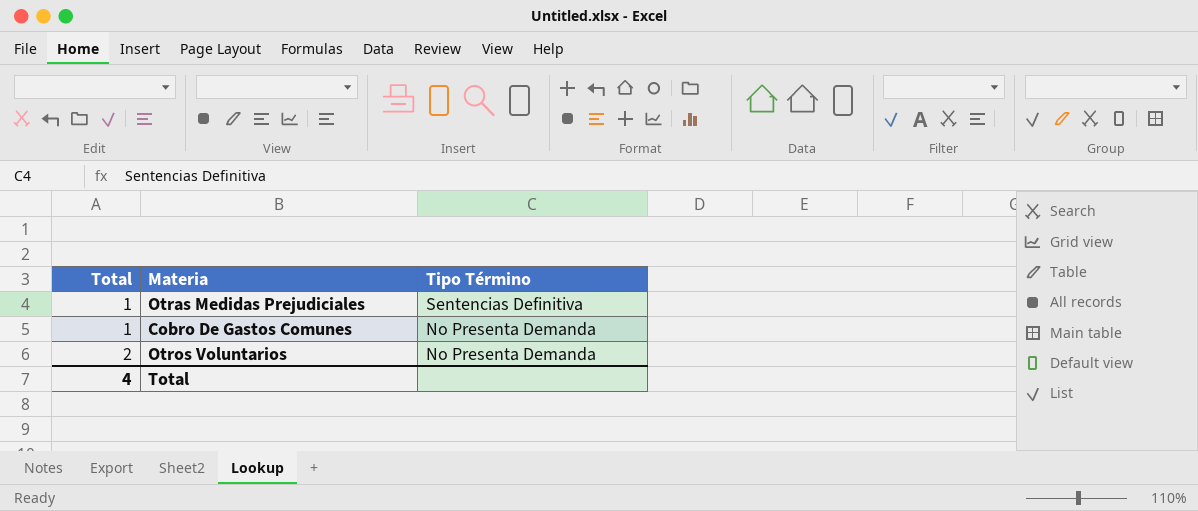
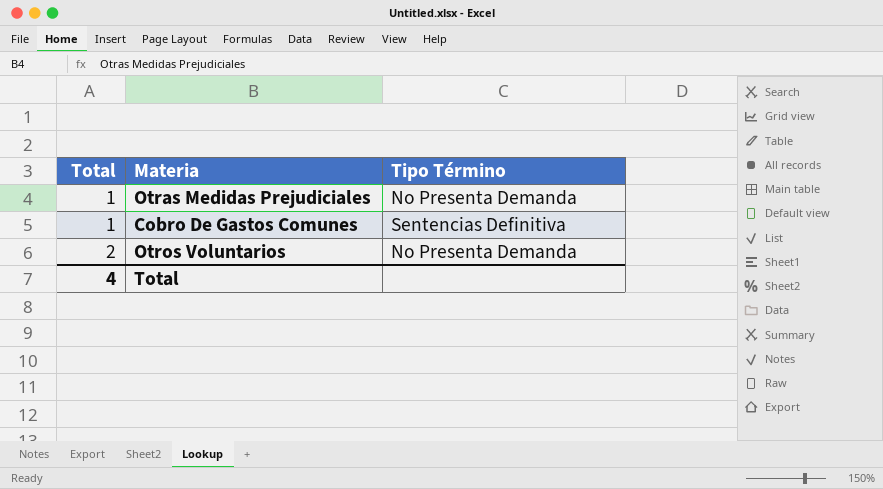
Otras Medidas Prejudiciales | Tipo Término: Sentencias Definitiva -> No Presenta Demanda
Cobro De Gastos Comunes | Tipo Término: No Presenta Demanda -> Sentencias Definitiva

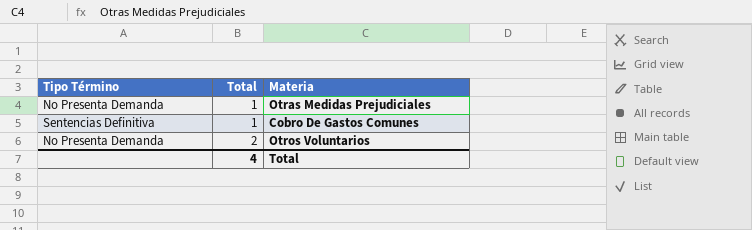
column Tipo Término | position: 3 -> 1

